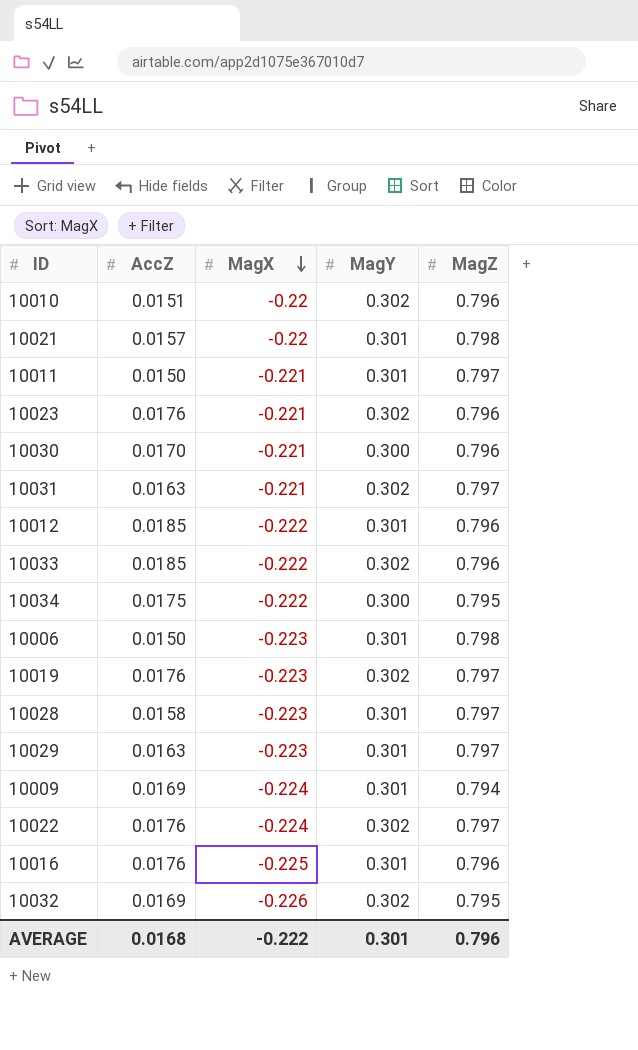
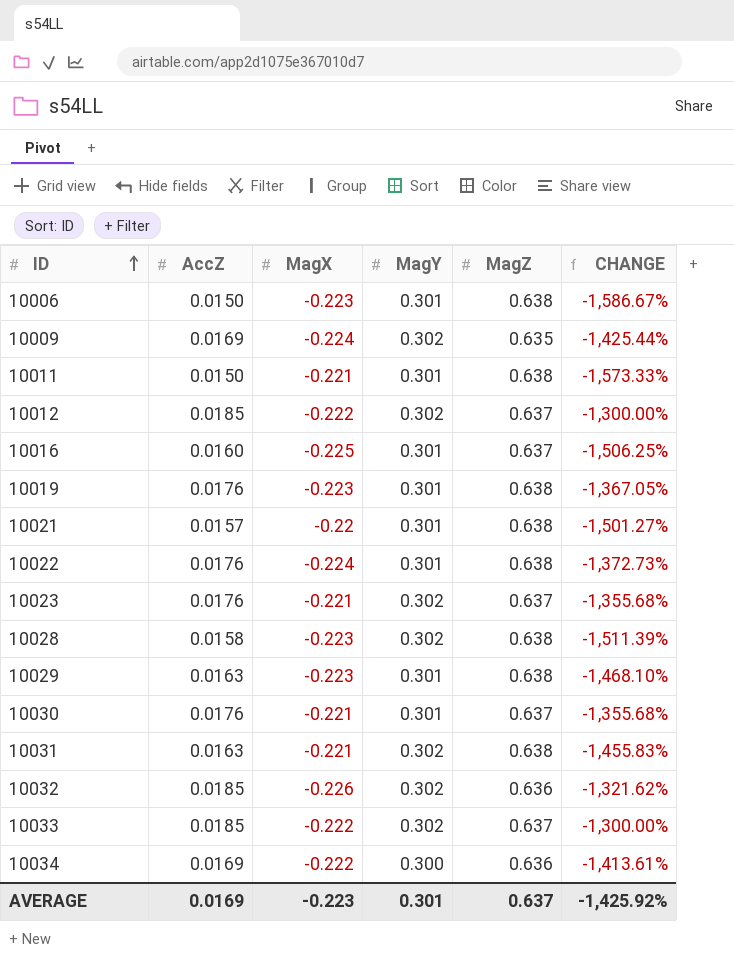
row order: MagX descending -> ID ascending
column CHANGE | formula: none -> ([MagX] - [AccZ]) / [AccZ]
row 10010: 0.0151 | -0.22 | 0.302 | 0.796 -> none
10006 | MagZ: 0.798 -> 0.638
10009 | MagY: 0.301 -> 0.302
10009 | MagZ: 0.794 -> 0.635
10011 | MagZ: 0.797 -> 0.638
10012 | MagY: 0.301 -> 0.302
10012 | MagZ: 0.796 -> 0.637
10016 | AccZ: 0.0176 -> 0.0160
10016 | MagZ: 0.796 -> 0.637
10019 | MagY: 0.302 -> 0.301
10019 | MagZ: 0.797 -> 0.638
10021 | MagZ: 0.798 -> 0.638
10022 | MagY: 0.302 -> 0.301
10022 | MagZ: 0.797 -> 0.638
10023 | MagZ: 0.796 -> 0.637
10028 | MagY: 0.301 -> 0.302
10028 | MagZ: 0.797 -> 0.638
10029 | MagZ: 0.797 -> 0.638
10030 | AccZ: 0.0170 -> 0.0176
10030 | MagY: 0.300 -> 0.301
10030 | MagZ: 0.796 -> 0.637
10031 | MagZ: 0.797 -> 0.638
10032 | AccZ: 0.0169 -> 0.0185
10032 | MagZ: 0.795 -> 0.636
10033 | MagZ: 0.796 -> 0.637
10034 | AccZ: 0.0175 -> 0.0169
10034 | MagZ: 0.795 -> 0.636
AVERAGE | AccZ: 0.0168 -> 0.0169
AVERAGE | MagX: -0.222 -> -0.223
AVERAGE | MagZ: 0.796 -> 0.637

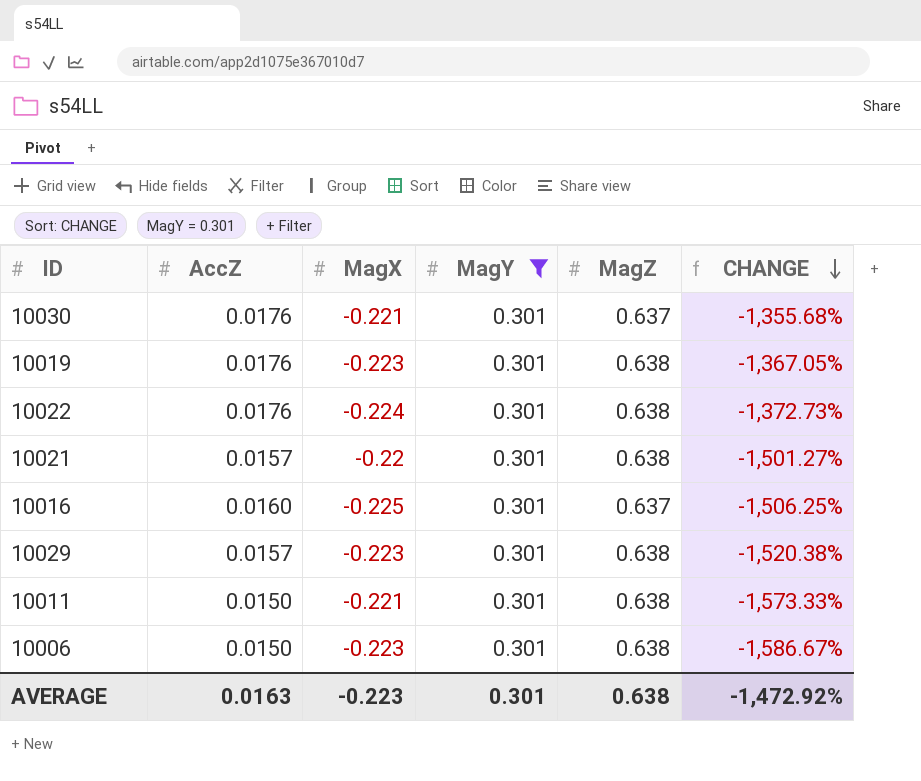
filter: none -> MagY = 0.301
row order: ID ascending -> CHANGE descending
10029 | AccZ: 0.0163 -> 0.0157
10029 | CHANGE: -1,468.10% -> -1,520.38%
AVERAGE | AccZ: 0.0169 -> 0.0163
AVERAGE | MagZ: 0.637 -> 0.638
AVERAGE | CHANGE: -1,425.92% -> -1,472.92%

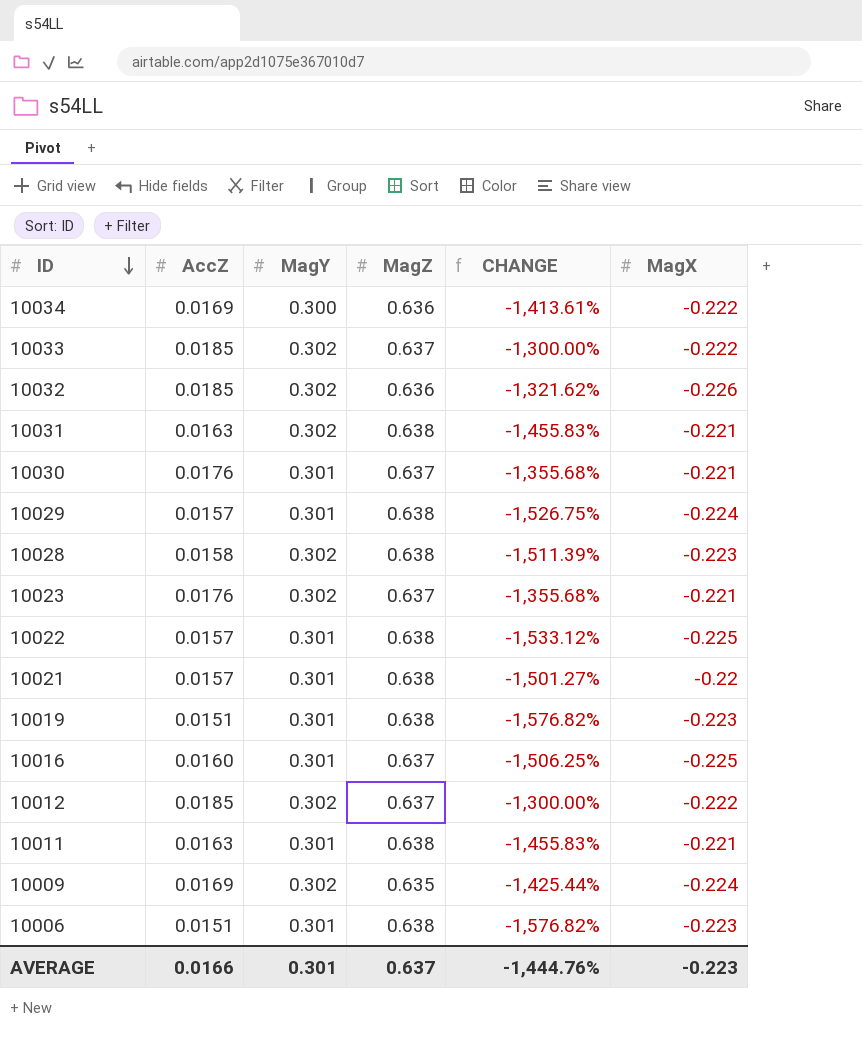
filter: MagY = 0.301 -> none
row order: CHANGE descending -> ID descending
column MagX | position: 3 -> 6
10029 | CHANGE: -1,520.38% -> -1,526.75%
10029 | MagX: -0.223 -> -0.224
10022 | AccZ: 0.0176 -> 0.0157
10022 | CHANGE: -1,372.73% -> -1,533.12%
10022 | MagX: -0.224 -> -0.225
10019 | AccZ: 0.0176 -> 0.0151
10019 | CHANGE: -1,367.05% -> -1,576.82%
10011 | AccZ: 0.0150 -> 0.0163
10011 | CHANGE: -1,573.33% -> -1,455.83%
10006 | AccZ: 0.0150 -> 0.0151
10006 | CHANGE: -1,586.67% -> -1,576.82%
AVERAGE | AccZ: 0.0163 -> 0.0166
AVERAGE | MagZ: 0.638 -> 0.637
AVERAGE | CHANGE: -1,472.92% -> -1,444.76%

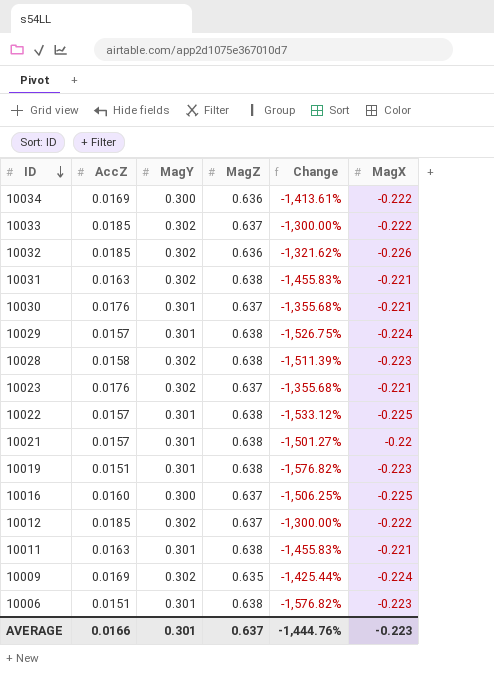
column name: CHANGE -> Change
10016 | MagY: 0.301 -> 0.300

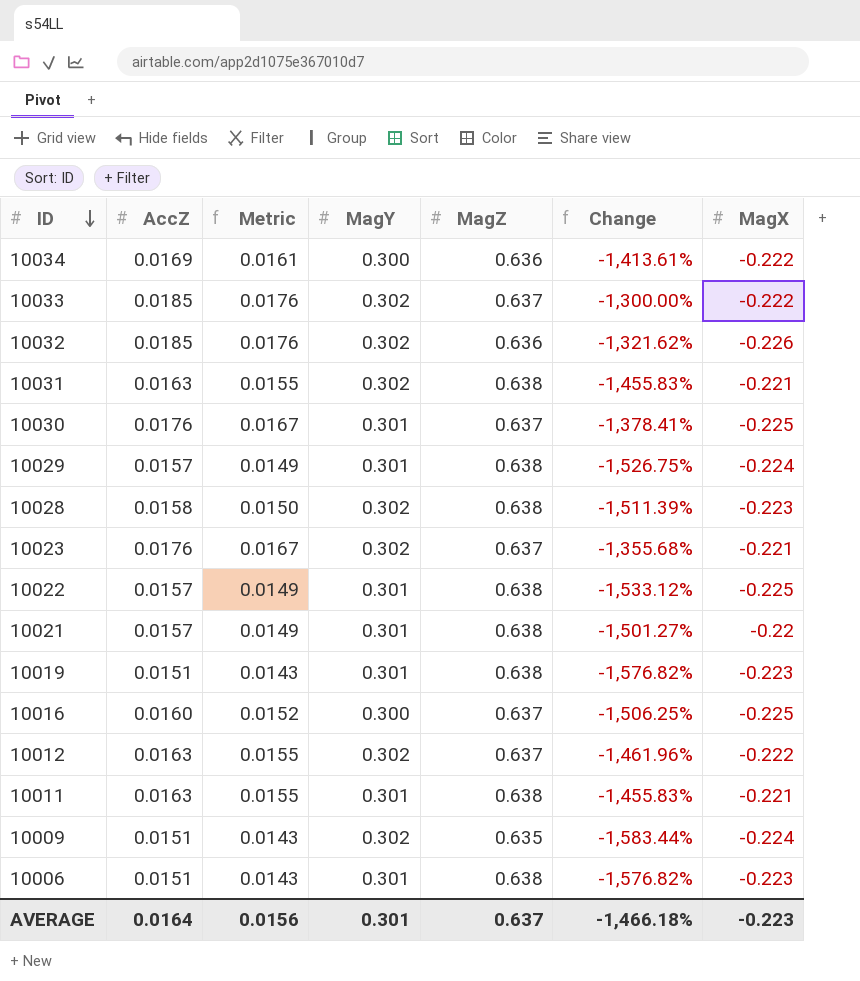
column Metric | formula: none -> [AccZ] * 0.95
10030 | Change: -1,355.68% -> -1,378.41%
10030 | MagX: -0.221 -> -0.225
10012 | AccZ: 0.0185 -> 0.0163
10012 | Change: -1,300.00% -> -1,461.96%
10009 | AccZ: 0.0169 -> 0.0151
10009 | Change: -1,425.44% -> -1,583.44%
AVERAGE | AccZ: 0.0166 -> 0.0164
AVERAGE | Change: -1,444.76% -> -1,466.18%

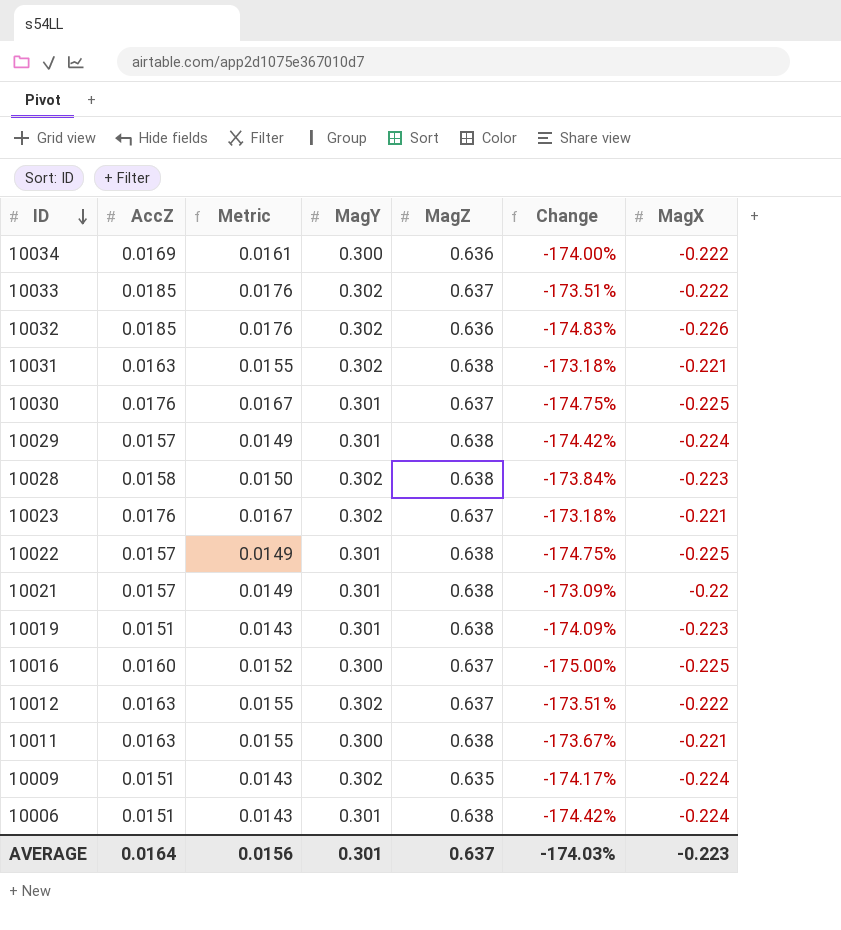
column Change | formula: ([MagX] - [AccZ]) / [AccZ] -> ([MagX] - [MagY]) / [MagY]
10011 | MagY: 0.301 -> 0.300
10006 | MagX: -0.223 -> -0.224
AVERAGE | Change: -1,466.18% -> -174.03%

